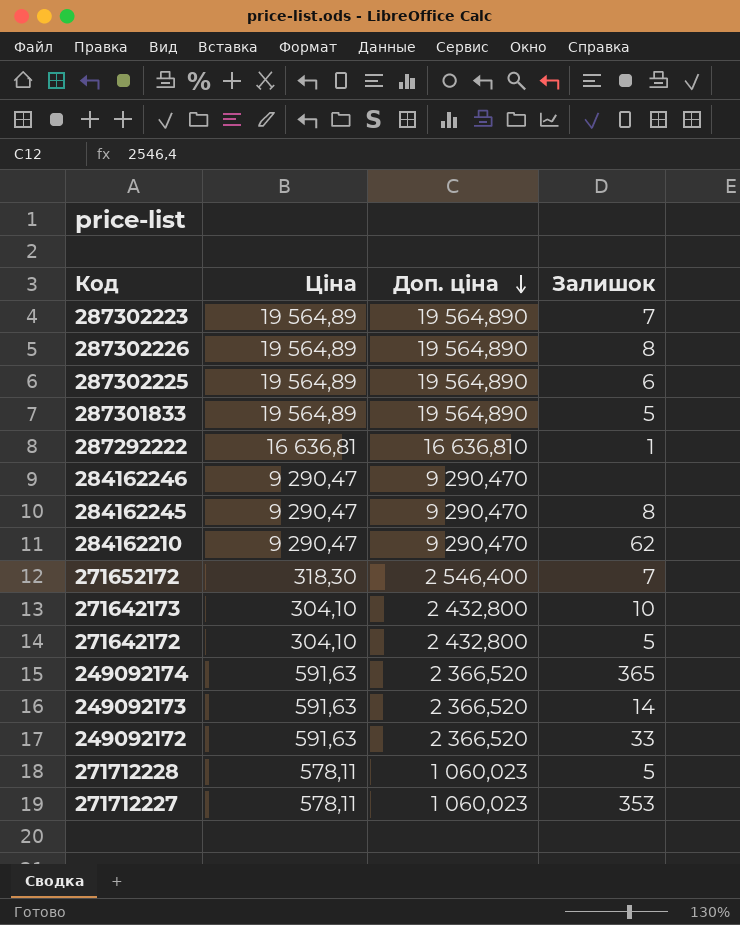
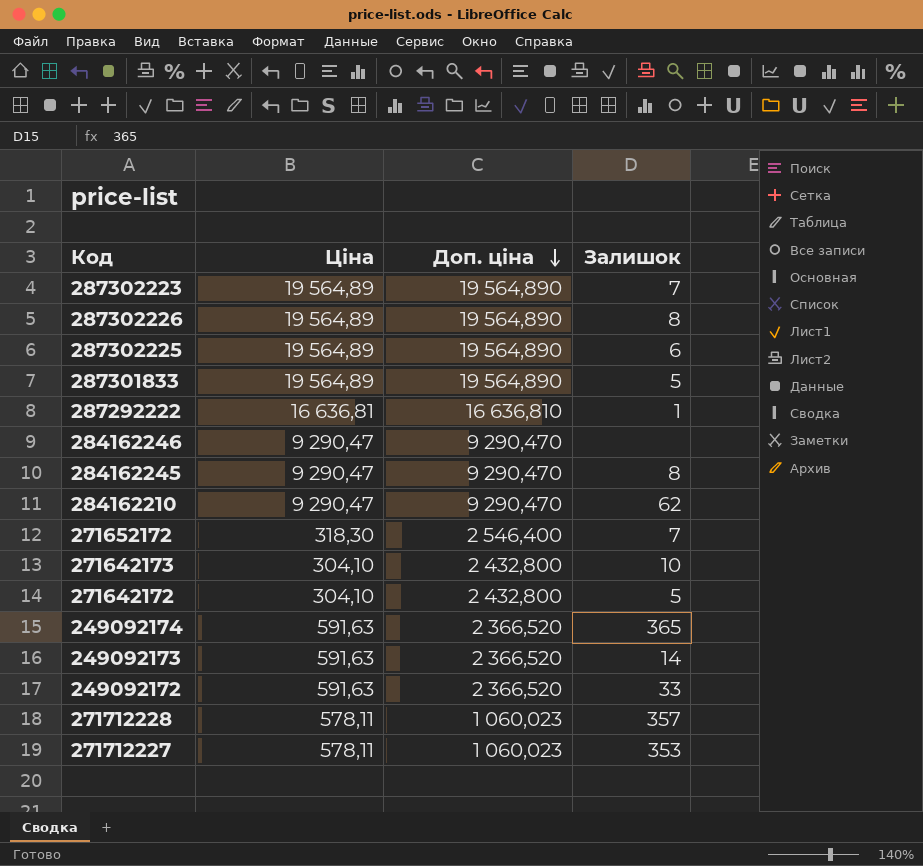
271712228 | Залишок: 5 -> 357

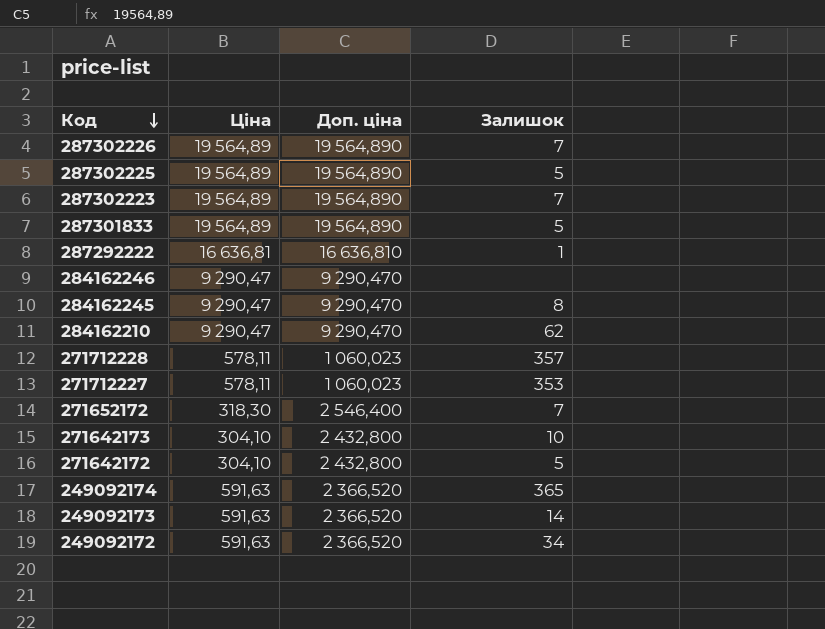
row order: Доп. ціна descending -> Код descending
287302226 | Залишок: 8 -> 7
287302225 | Залишок: 6 -> 5
249092172 | Залишок: 33 -> 34

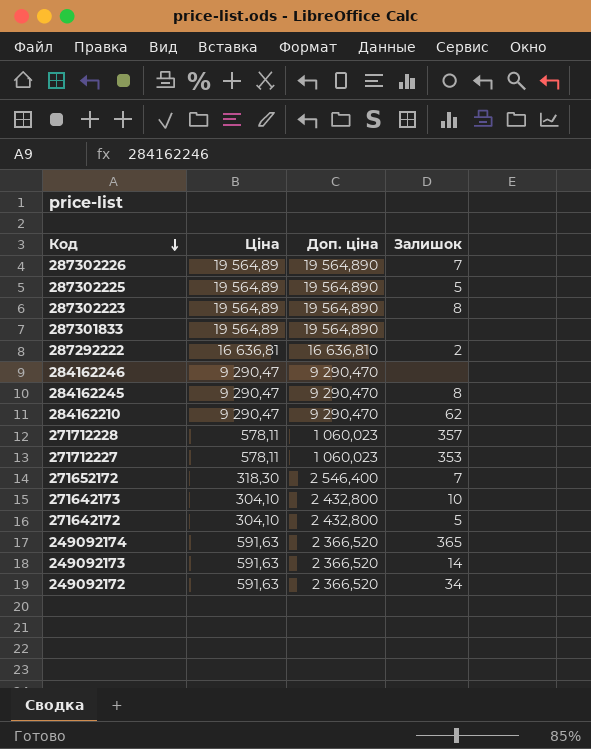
287302223 | Залишок: 7 -> 8
287301833 | Залишок: 5 -> none
287292222 | Залишок: 1 -> 2

